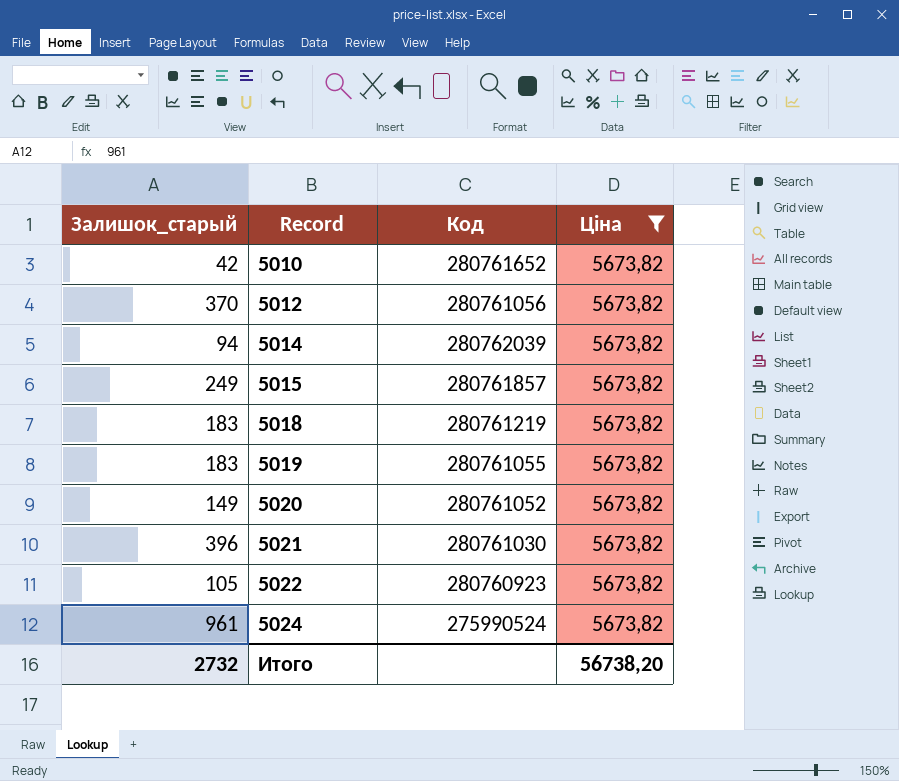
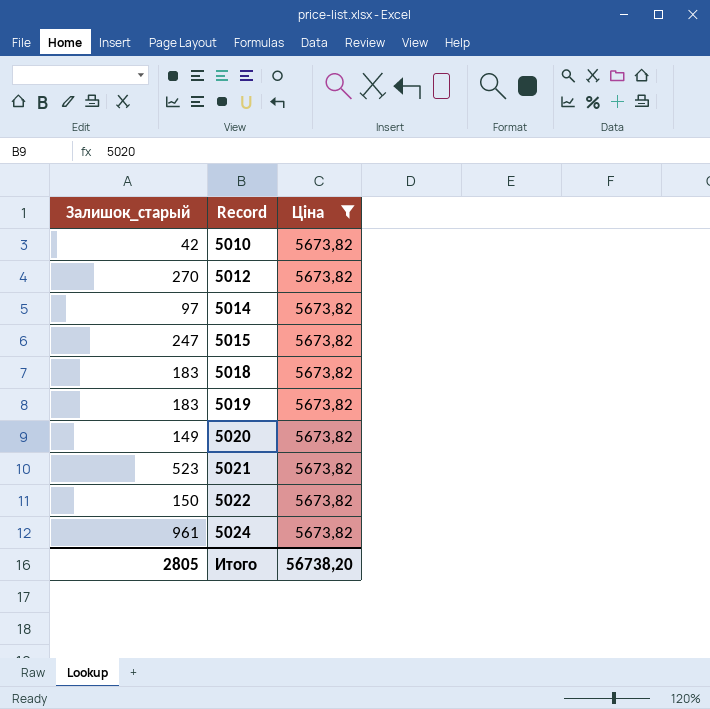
column Код | position: 3 -> none
5012 | Залишок_старый: 370 -> 270
5014 | Залишок_старый: 94 -> 97
5015 | Залишок_старый: 249 -> 247
5021 | Залишок_старый: 396 -> 523
5022 | Залишок_старый: 105 -> 150
Итого | Залишок_старый: 2732 -> 2805

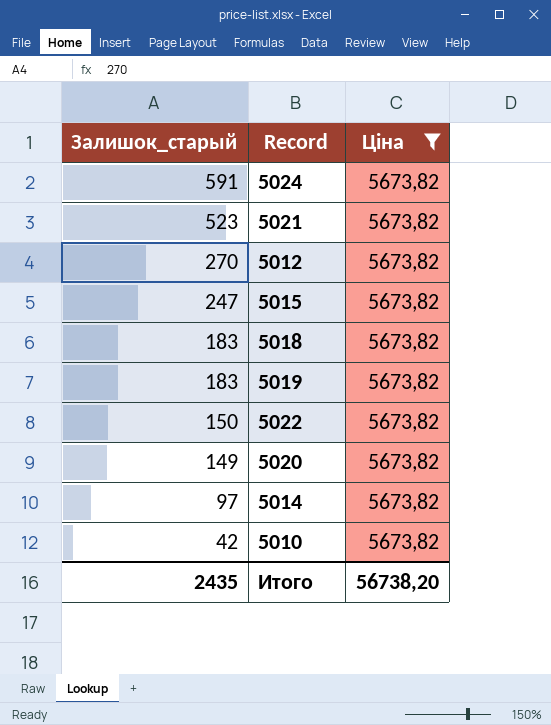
row order: Record ascending -> Залишок_старый descending
5024 | Залишок_старый: 961 -> 591
Итого | Залишок_старый: 2805 -> 2435

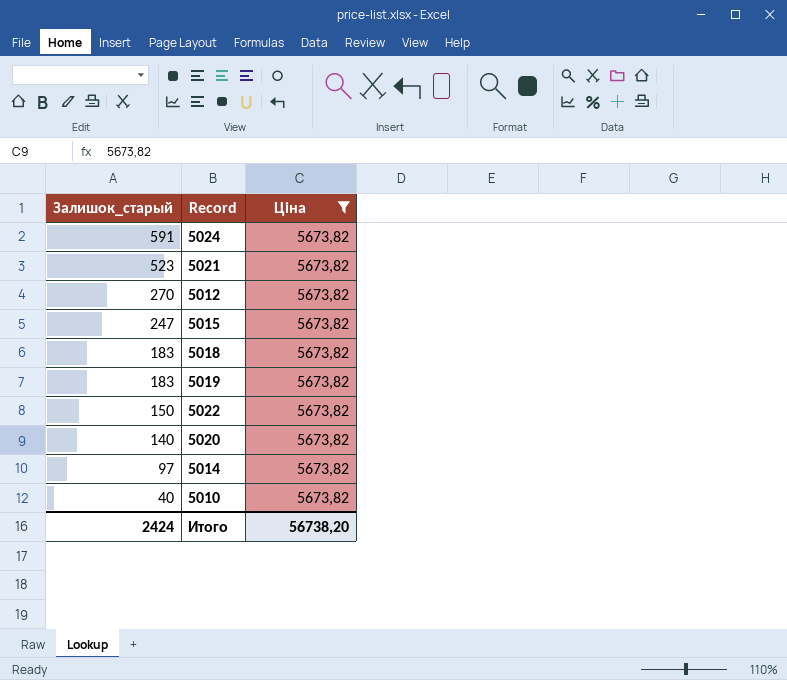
5020 | Залишок_старый: 149 -> 140
5010 | Залишок_старый: 42 -> 40
Итого | Залишок_старый: 2435 -> 2424

